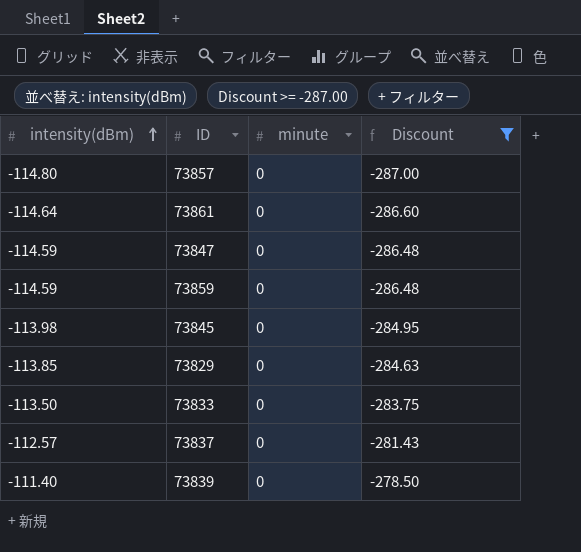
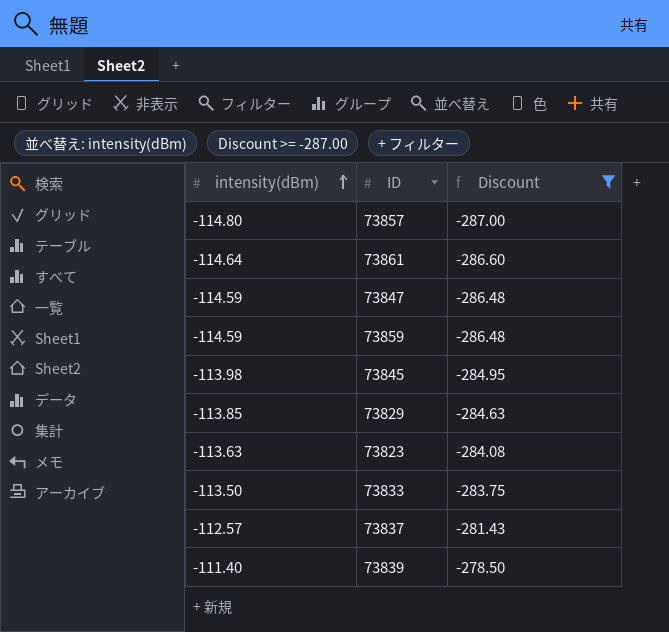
column minute | position: 3 -> none
row 73823: none -> -113.63 | -284.08

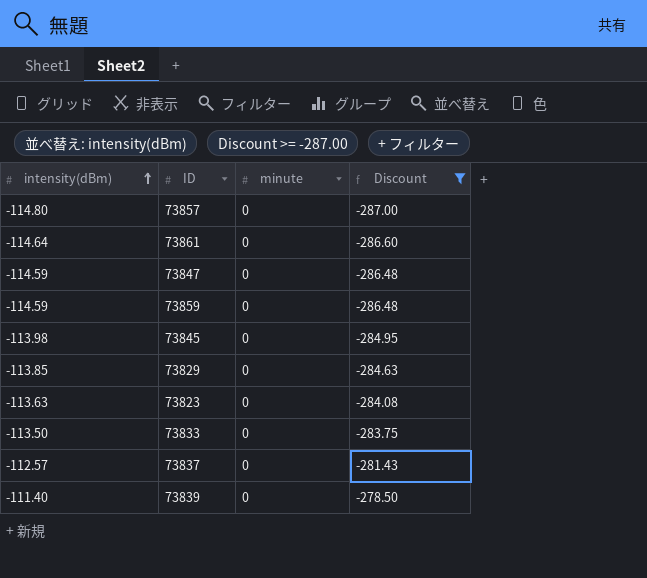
column minute | position: none -> 3

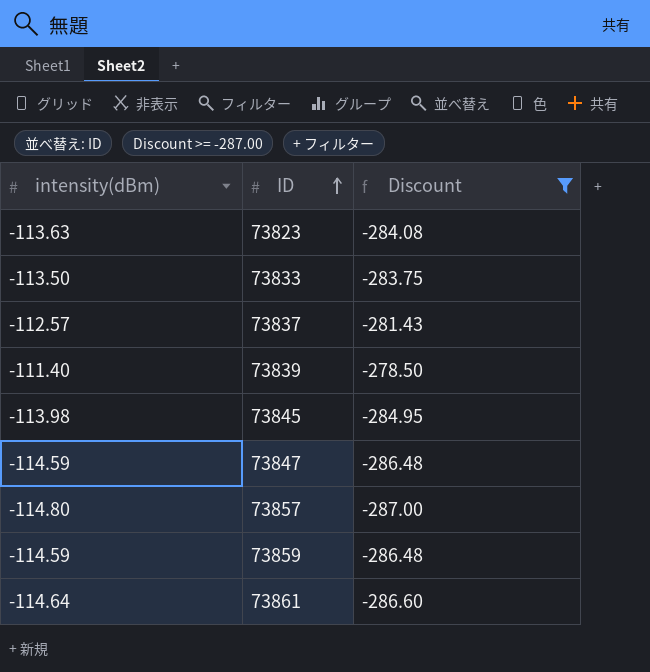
row order: intensity(dBm) ascending -> ID ascending
column minute | position: 3 -> none
row 73829: -113.85 | 0 | -284.63 -> none

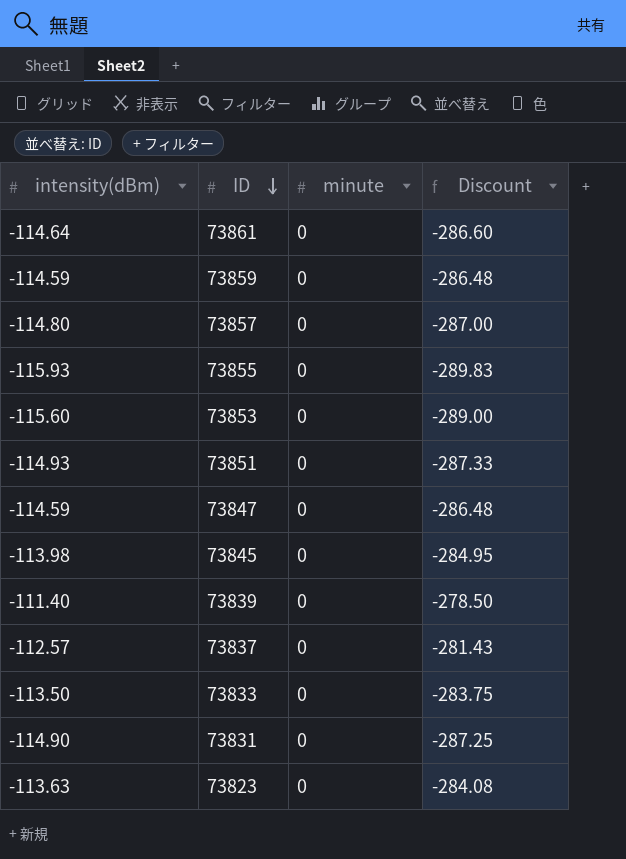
filter: Discount >= -287.00 -> none
row order: ID ascending -> ID descending
column minute | position: none -> 3

